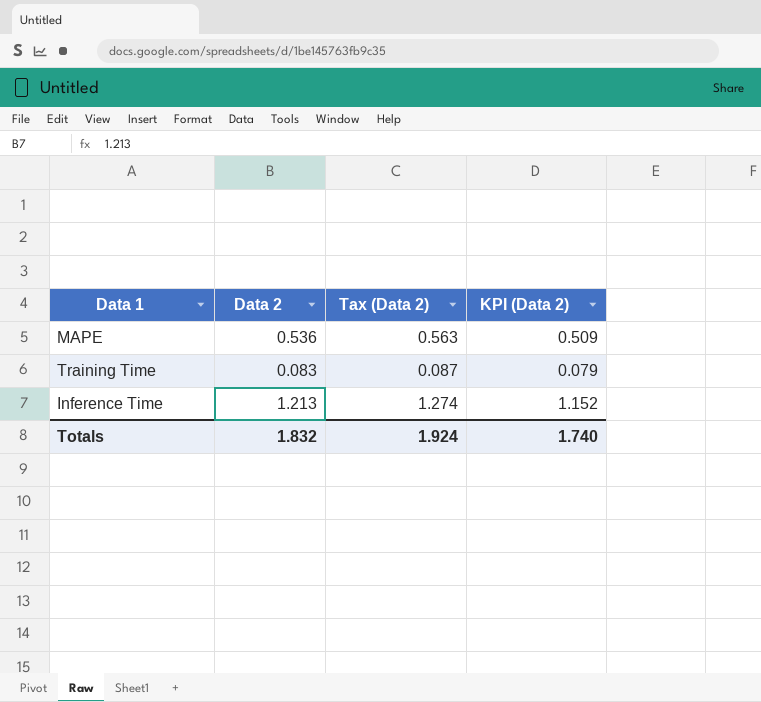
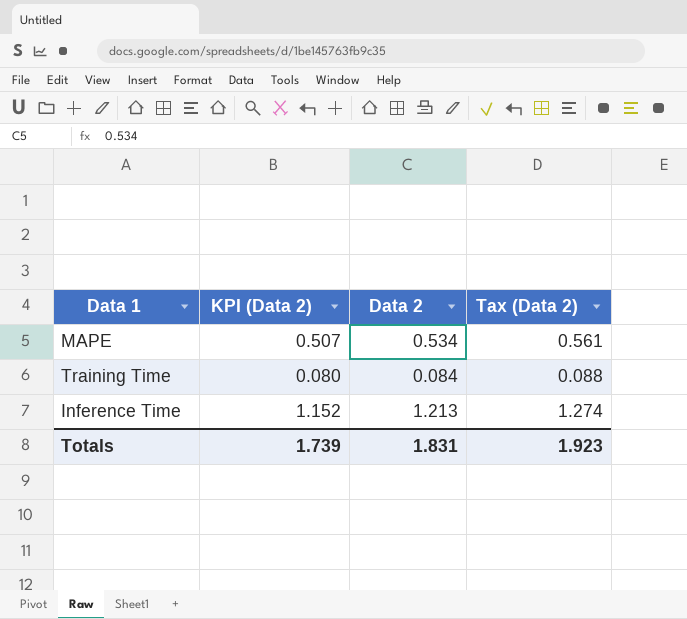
column KPI (Data 2) | position: 4 -> 2
MAPE | KPI (Data 2): 0.509 -> 0.507
MAPE | Data 2: 0.536 -> 0.534
MAPE | Tax (Data 2): 0.563 -> 0.561
Training Time | KPI (Data 2): 0.079 -> 0.080
Training Time | Data 2: 0.083 -> 0.084
Training Time | Tax (Data 2): 0.087 -> 0.088
Totals | KPI (Data 2): 1.740 -> 1.739
Totals | Data 2: 1.832 -> 1.831
Totals | Tax (Data 2): 1.924 -> 1.923

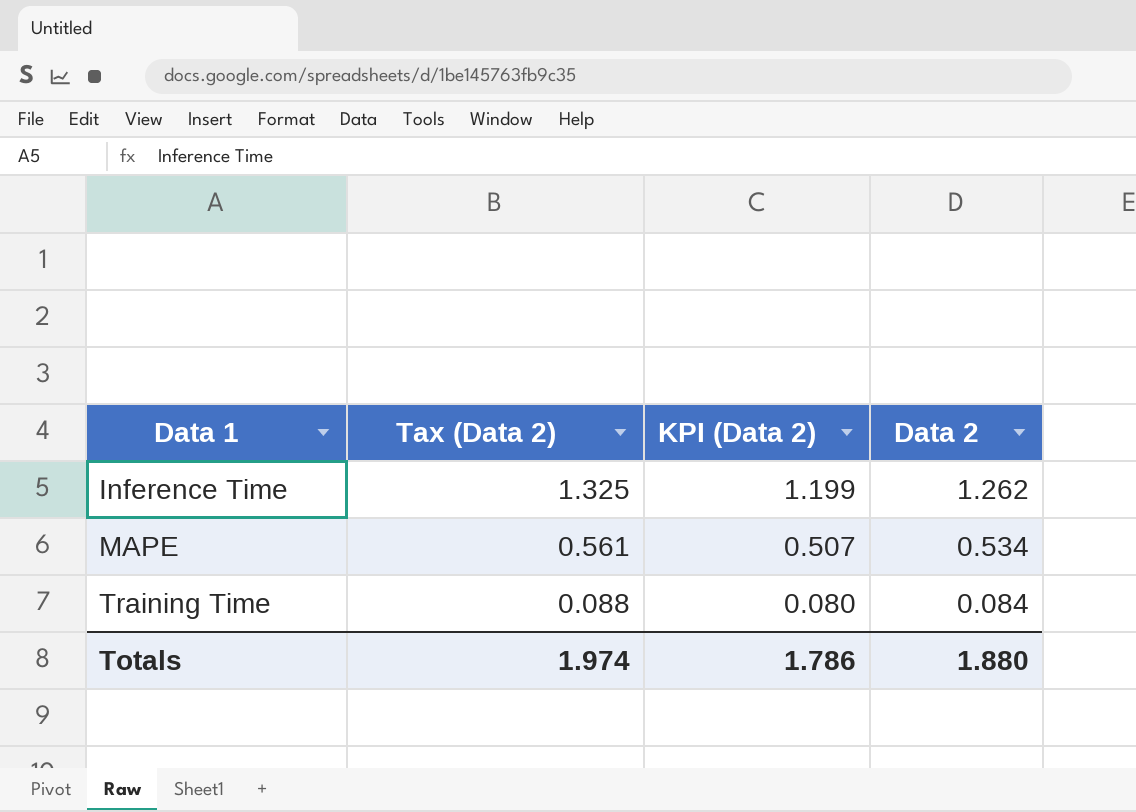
row order: none -> Data 1 ascending
column Tax (Data 2) | position: 4 -> 2
Inference Time | Tax (Data 2): 1.274 -> 1.325
Inference Time | KPI (Data 2): 1.152 -> 1.199
Inference Time | Data 2: 1.213 -> 1.262
Totals | Tax (Data 2): 1.923 -> 1.974
Totals | KPI (Data 2): 1.739 -> 1.786
Totals | Data 2: 1.831 -> 1.880

